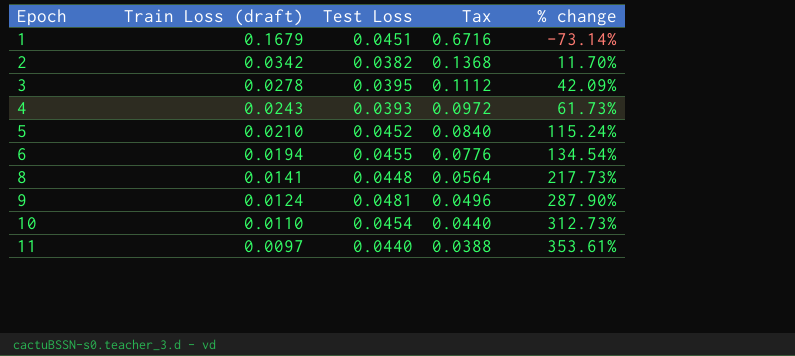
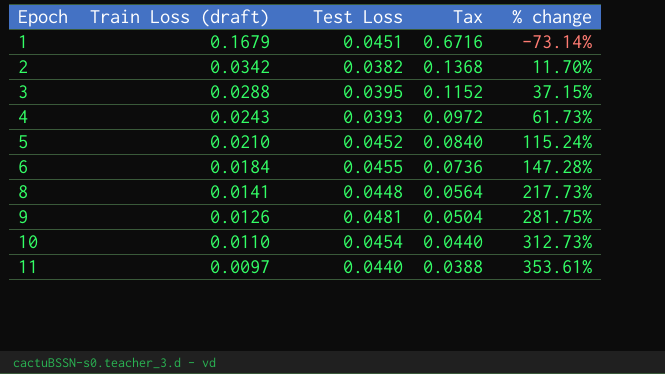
3 | Train Loss (draft): 0.0278 -> 0.0288
3 | Tax: 0.1112 -> 0.1152
3 | % change: 42.09% -> 37.15%
6 | Train Loss (draft): 0.0194 -> 0.0184
6 | Tax: 0.0776 -> 0.0736
6 | % change: 134.54% -> 147.28%
9 | Train Loss (draft): 0.0124 -> 0.0126
9 | Tax: 0.0496 -> 0.0504
9 | % change: 287.90% -> 281.75%

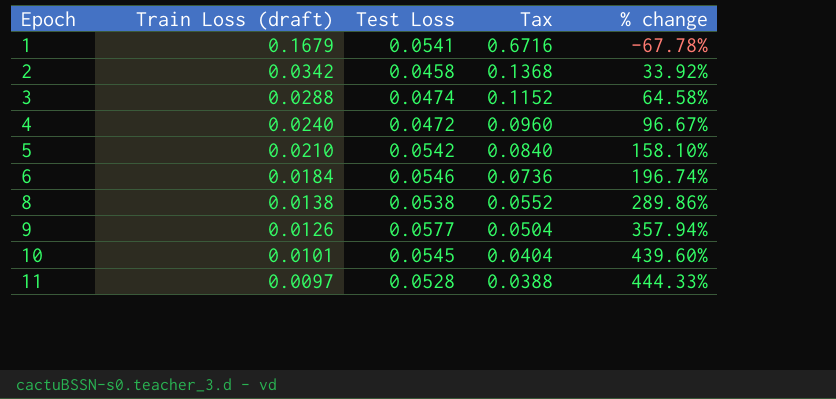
1 | Test Loss: 0.0451 -> 0.0541
1 | % change: -73.14% -> -67.78%
2 | Test Loss: 0.0382 -> 0.0458
2 | % change: 11.70% -> 33.92%
3 | Test Loss: 0.0395 -> 0.0474
3 | % change: 37.15% -> 64.58%
4 | Train Loss (draft): 0.0243 -> 0.0240
4 | Test Loss: 0.0393 -> 0.0472
4 | Tax: 0.0972 -> 0.0960
4 | % change: 61.73% -> 96.67%
5 | Test Loss: 0.0452 -> 0.0542
5 | % change: 115.24% -> 158.10%
6 | Test Loss: 0.0455 -> 0.0546
6 | % change: 147.28% -> 196.74%
8 | Train Loss (draft): 0.0141 -> 0.0138
8 | Test Loss: 0.0448 -> 0.0538
8 | Tax: 0.0564 -> 0.0552
8 | % change: 217.73% -> 289.86%
9 | Test Loss: 0.0481 -> 0.0577
9 | % change: 281.75% -> 357.94%
10 | Train Loss (draft): 0.0110 -> 0.0101
10 | Test Loss: 0.0454 -> 0.0545
10 | Tax: 0.0440 -> 0.0404
10 | % change: 312.73% -> 439.60%
11 | Test Loss: 0.0440 -> 0.0528
11 | % change: 353.61% -> 444.33%

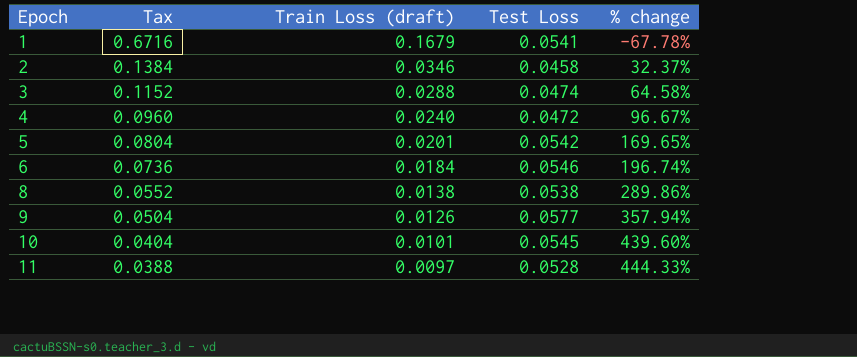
column Tax | position: 4 -> 2
2 | Tax: 0.1368 -> 0.1384
2 | Train Loss (draft): 0.0342 -> 0.0346
2 | % change: 33.92% -> 32.37%
5 | Tax: 0.0840 -> 0.0804
5 | Train Loss (draft): 0.0210 -> 0.0201
5 | % change: 158.10% -> 169.65%

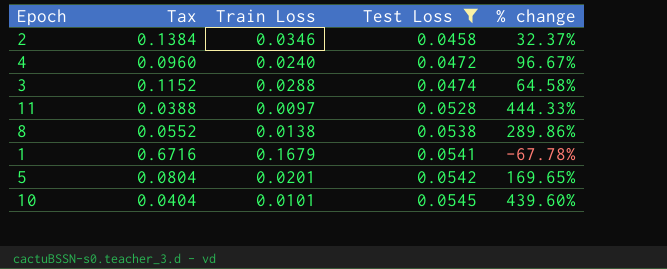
filter: none -> Test Loss <= 0.0545
row order: Epoch ascending -> Test Loss ascending
column name: Train Loss (draft) -> Train Loss

